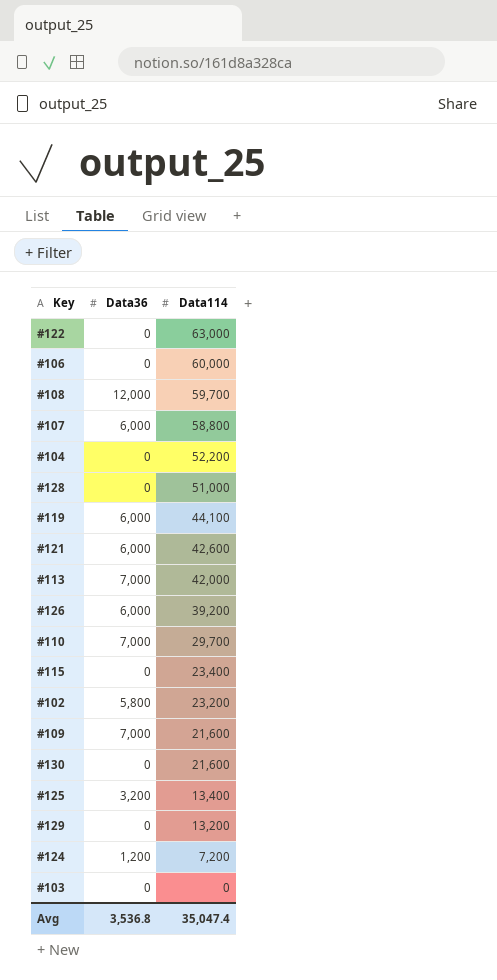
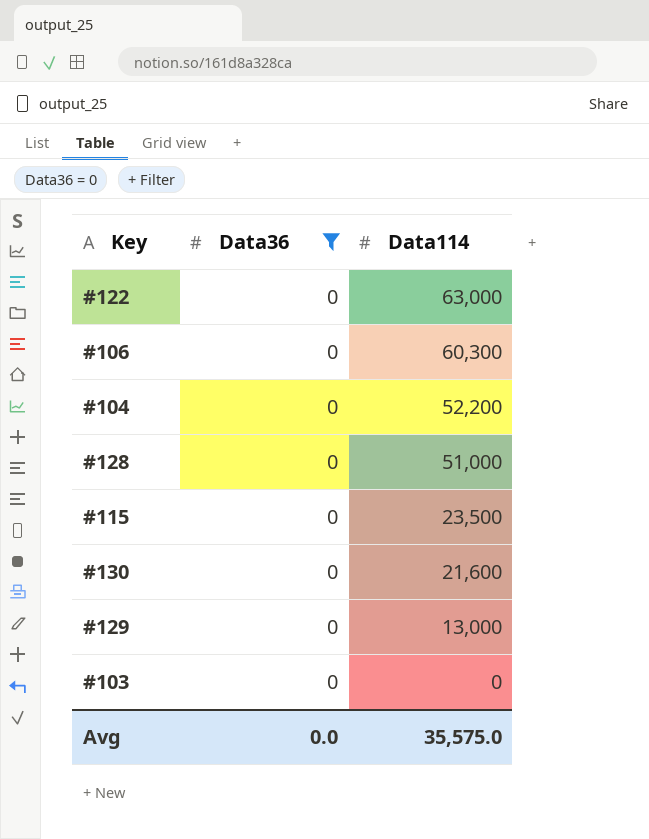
filter: none -> Data36 = 0
#106 | Data114: 60,000 -> 60,300
#115 | Data114: 23,400 -> 23,500
#129 | Data114: 13,200 -> 13,000
Avg | Data36: 3,536.8 -> 0.0
Avg | Data114: 35,047.4 -> 35,575.0

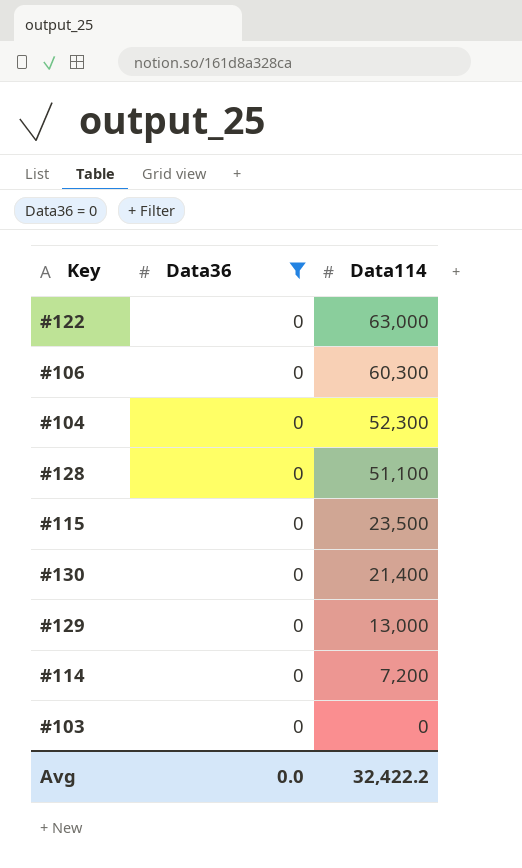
#104 | Data114: 52,200 -> 52,300
#128 | Data114: 51,000 -> 51,100
#130 | Data114: 21,600 -> 21,400
row #114: none -> 0 | 7,200
Avg | Data114: 35,575.0 -> 32,422.2

